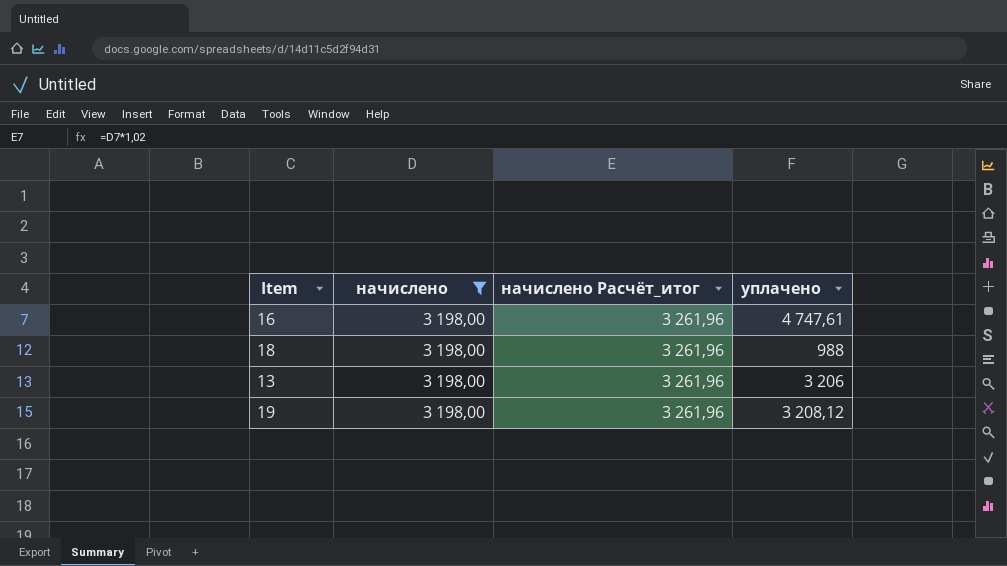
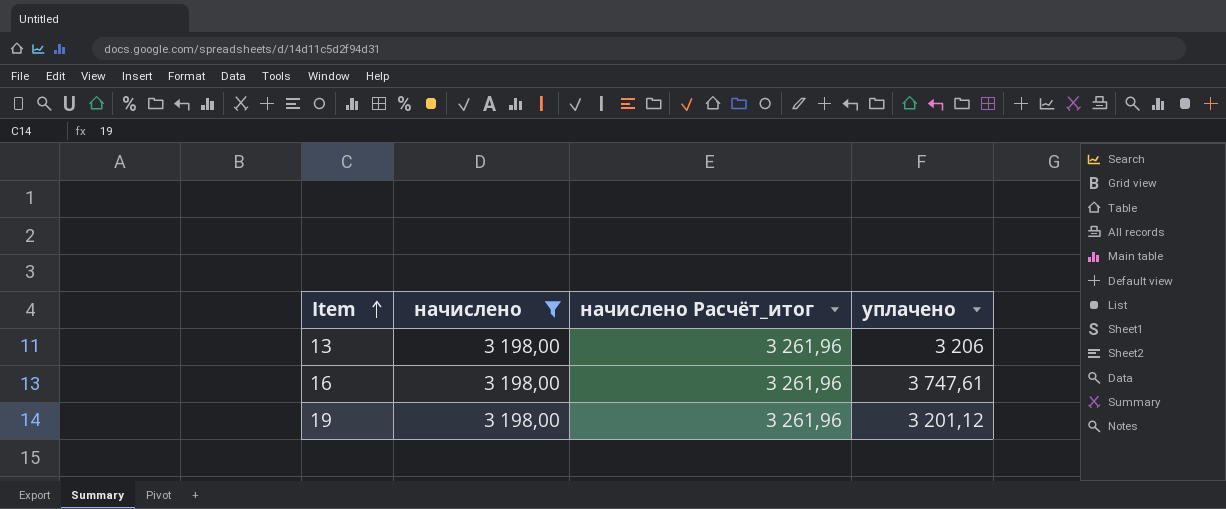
row order: none -> Item ascending
row 18: 3 198,00 | 3 261,96 | 988 -> none
16 | уплачено: 4 747,61 -> 3 747,61
19 | уплачено: 3 208,12 -> 3 201,12

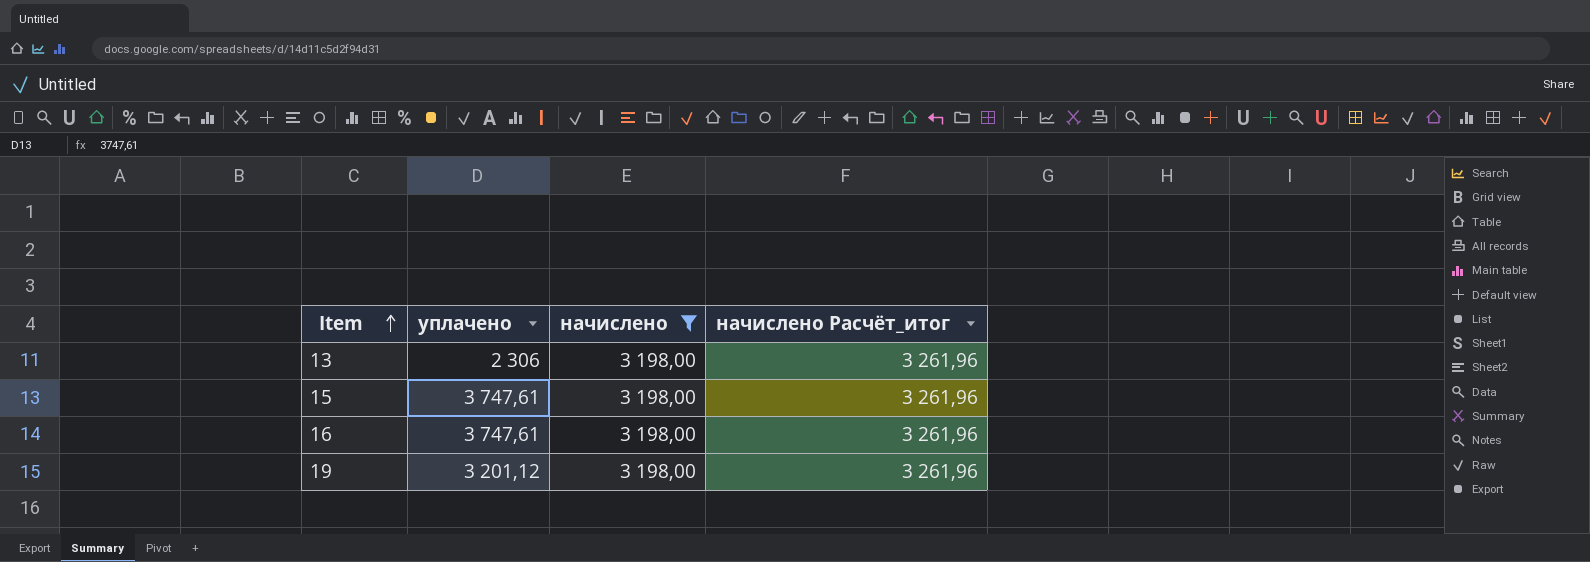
column уплачено | position: 4 -> 2
13 | уплачено: 3 206 -> 2 306
row 15: none -> 3 747,61 | 3 198,00 | 3 261,96

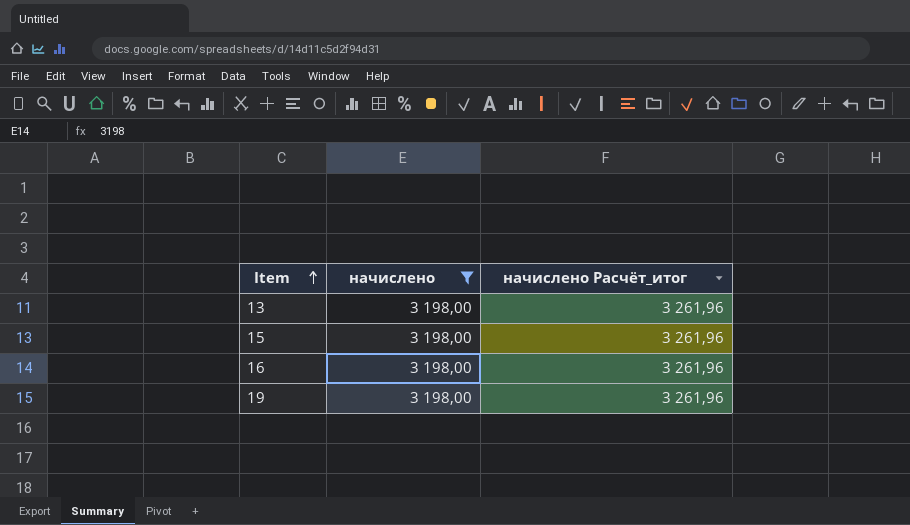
column уплачено | position: 2 -> none

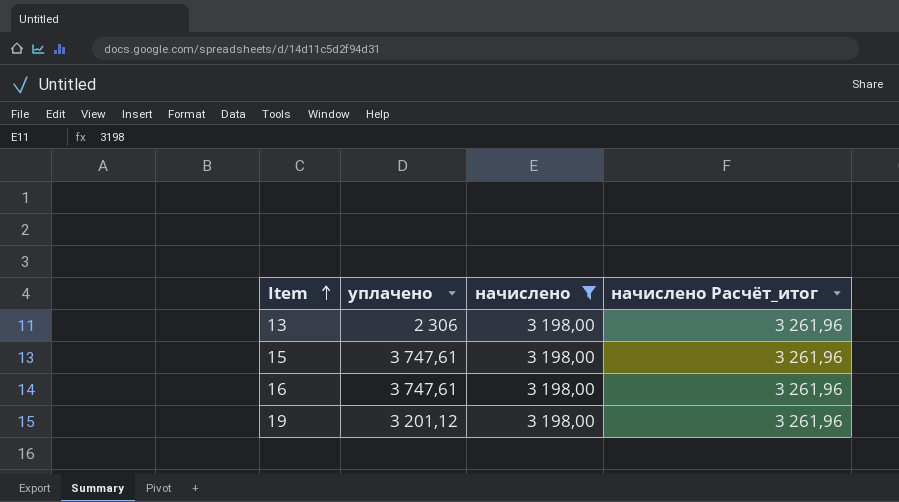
column уплачено | position: none -> 2

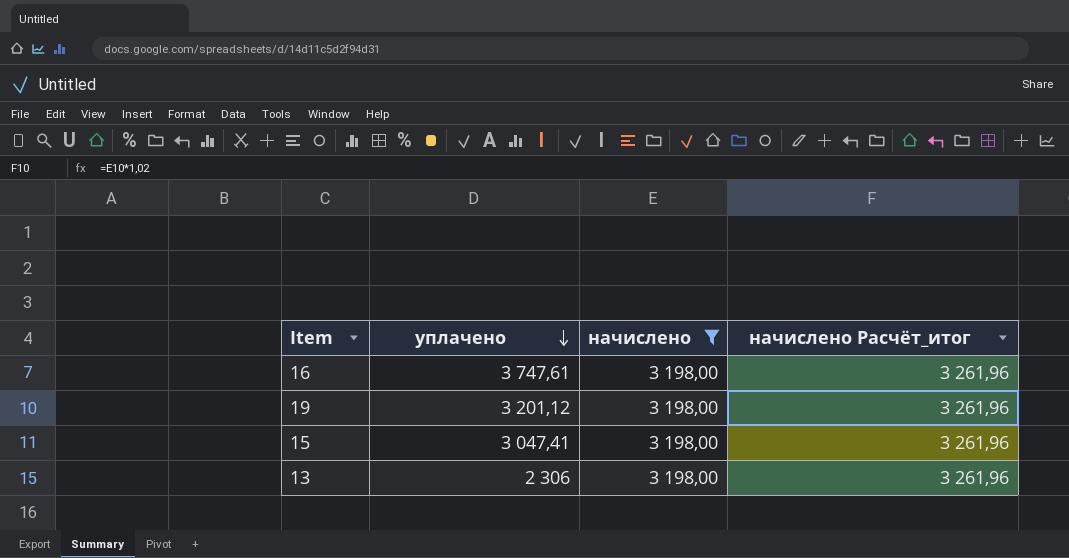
row order: Item ascending -> уплачено descending
15 | уплачено: 3 747,61 -> 3 047,41

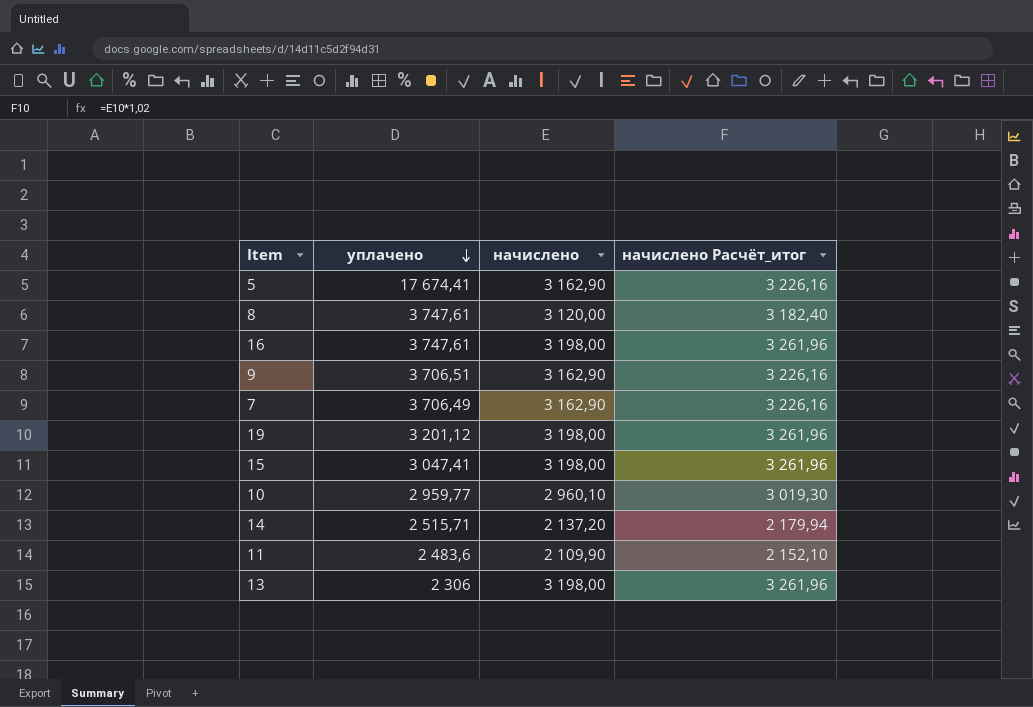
filter: начислено = 3 198,00 -> none

